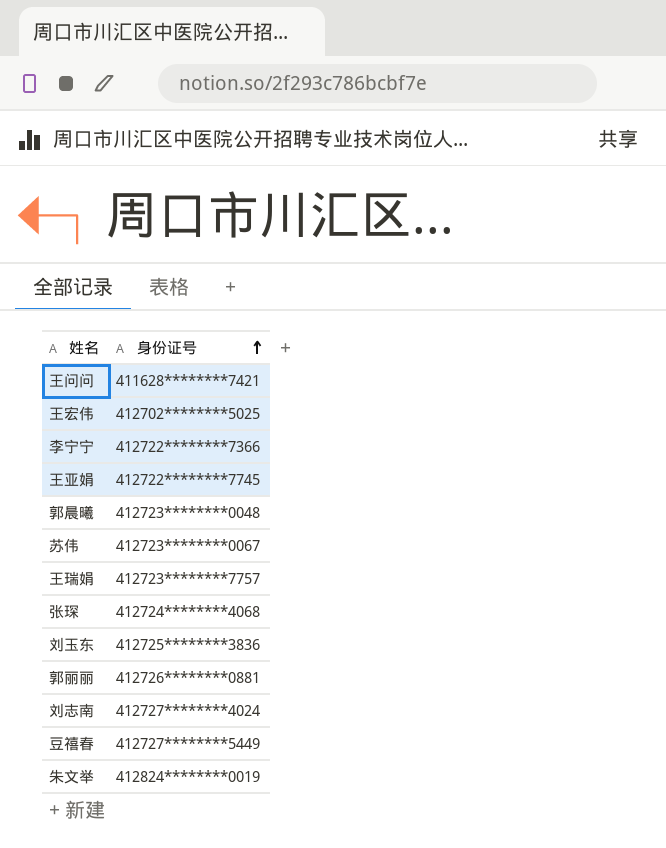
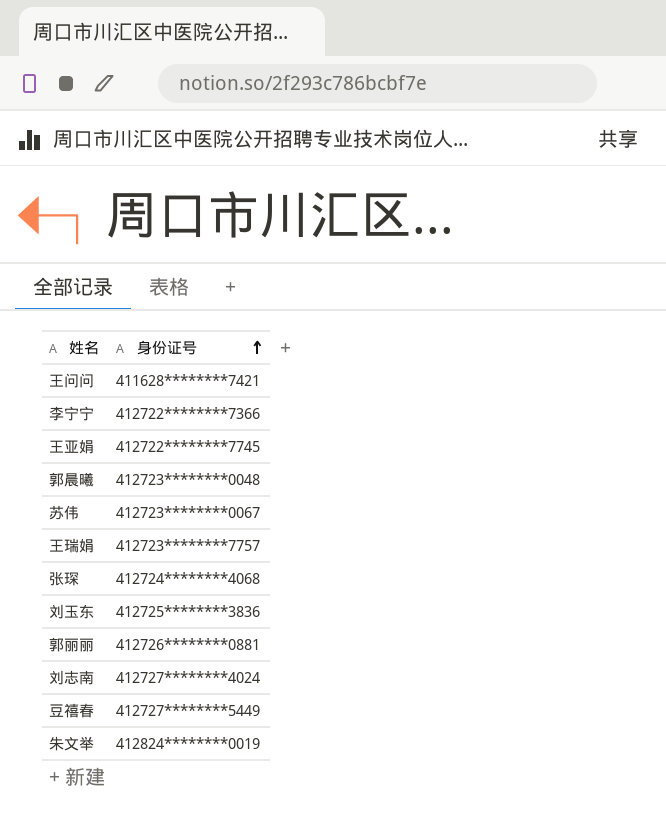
row 王宏伟: 412702********5025 -> none

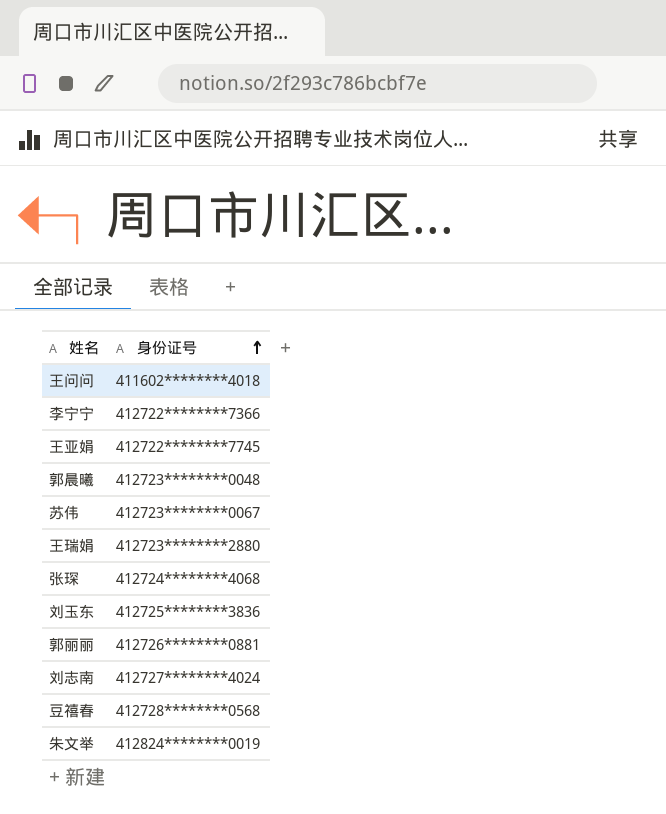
王问问 | 身份证号: 411628********7421 -> 411602********4018
王瑞娟 | 身份证号: 412723********7757 -> 412723********2880
豆禧春 | 身份证号: 412727********5449 -> 412728********0568

